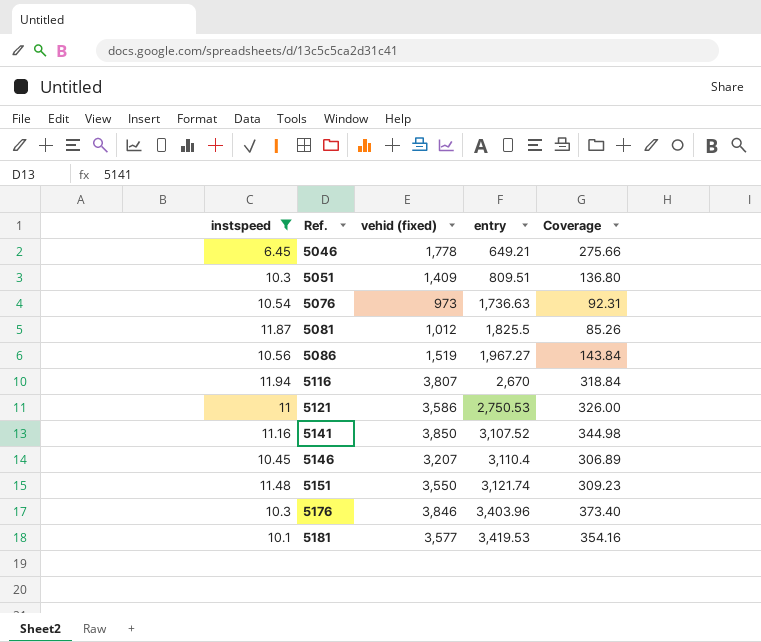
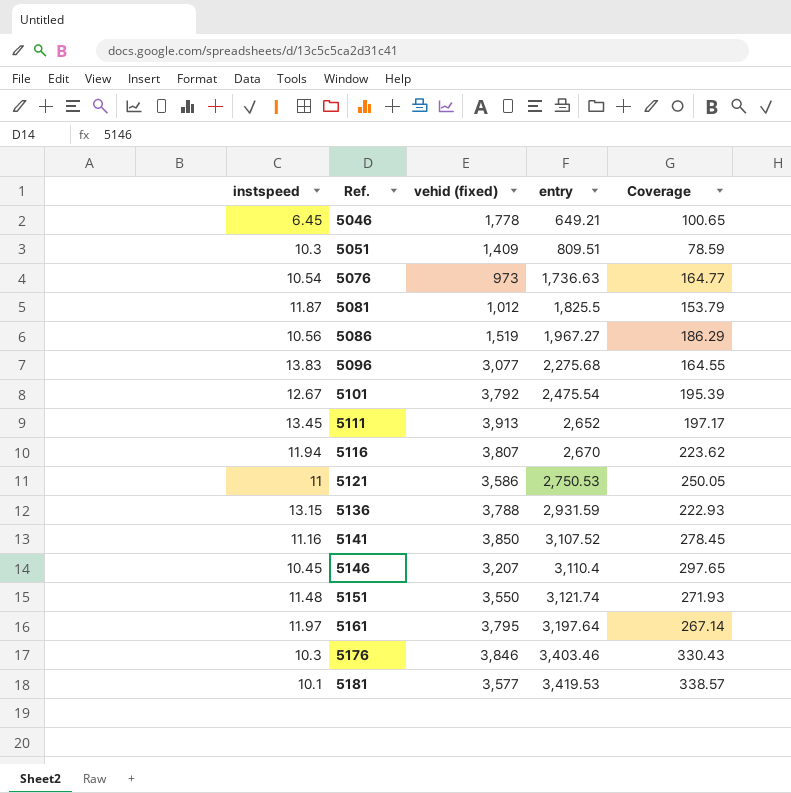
filter: instspeed <= 11.94 -> none
column Coverage | formula: [vehid (fixed)] / [instspeed] -> [entry] / [instspeed]
5176 | entry: 3,403.96 -> 3,403.46

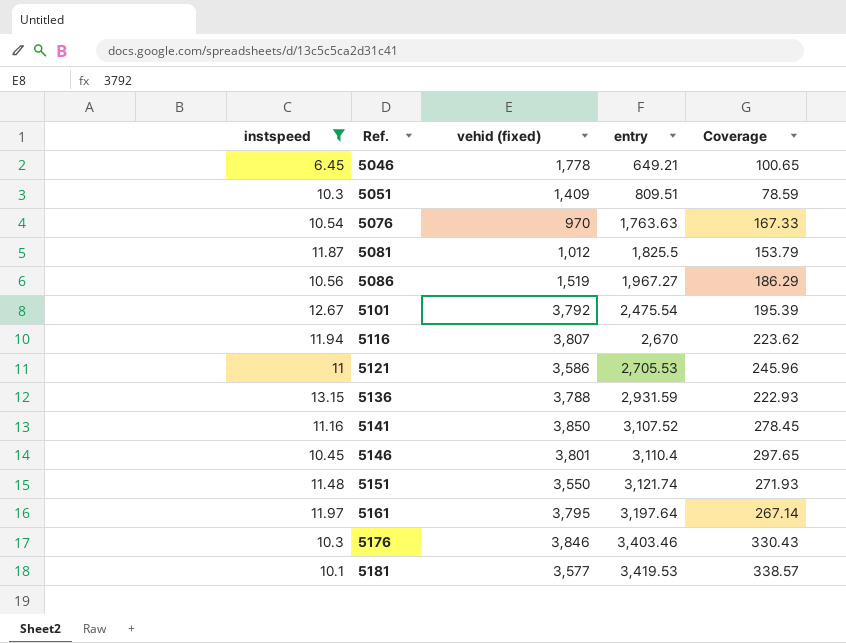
filter: none -> instspeed <= 13.15
5076 | vehid (fixed): 973 -> 970
5076 | entry: 1,736.63 -> 1,763.63
5076 | Coverage: 164.77 -> 167.33
5121 | entry: 2,750.53 -> 2,705.53
5121 | Coverage: 250.05 -> 245.96
5146 | vehid (fixed): 3,207 -> 3,801

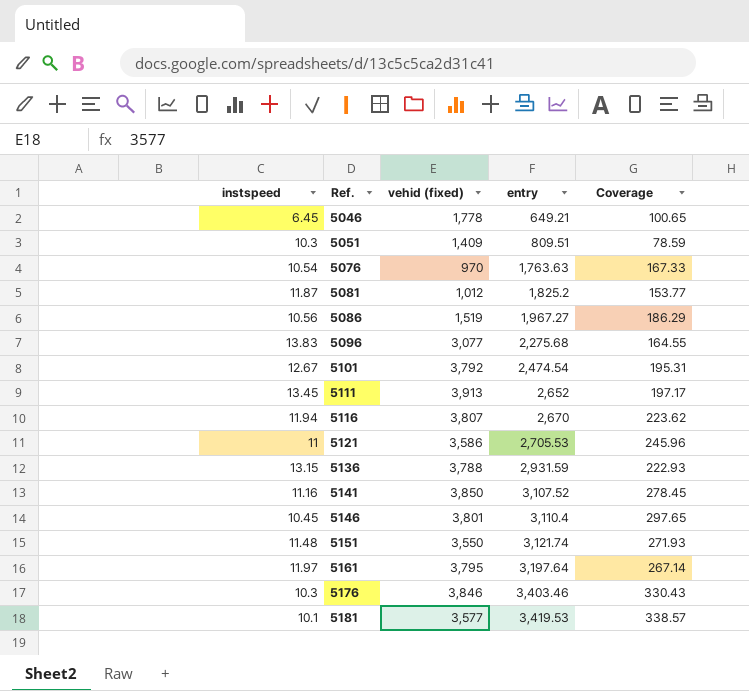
filter: instspeed <= 13.15 -> none
5081 | entry: 1,825.5 -> 1,825.2
5081 | Coverage: 153.79 -> 153.77
5101 | entry: 2,475.54 -> 2,474.54
5101 | Coverage: 195.39 -> 195.31

